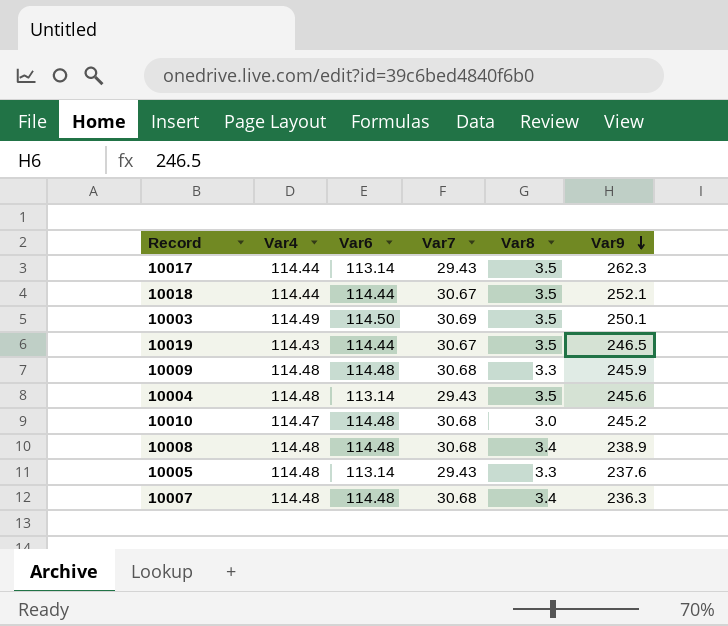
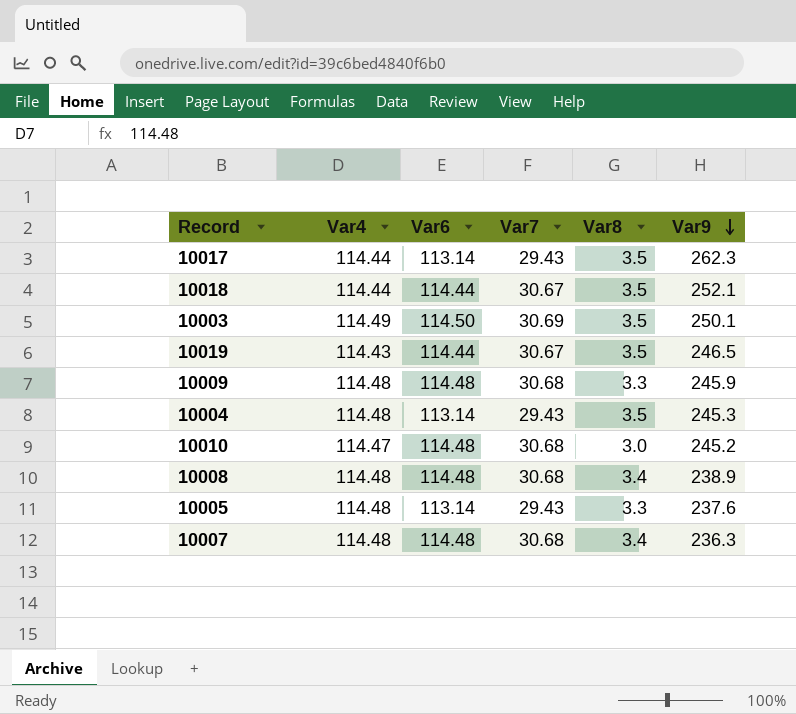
10004 | Var9: 245.6 -> 245.3

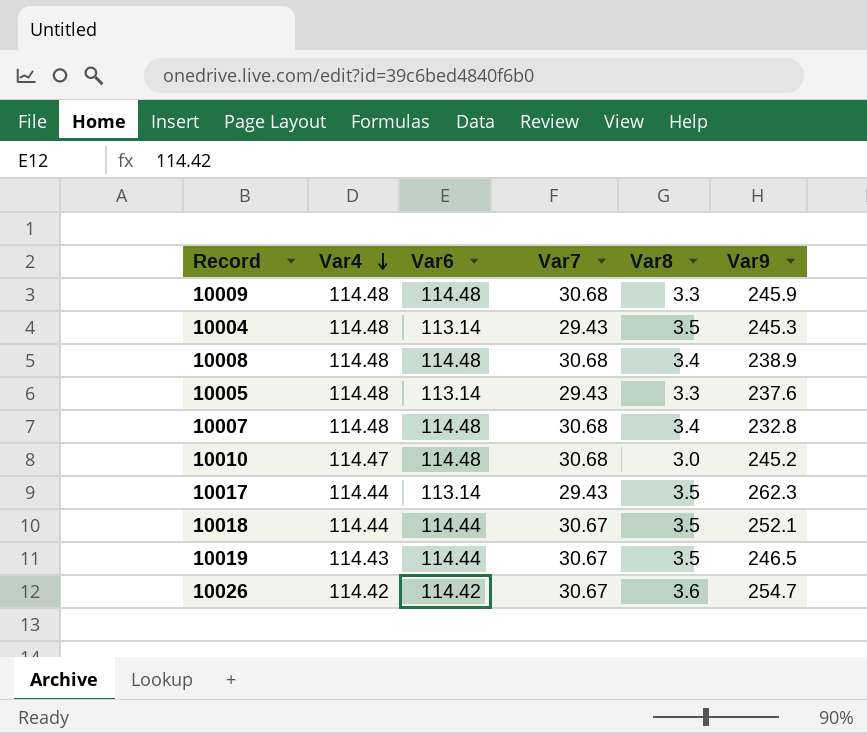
row order: Var9 descending -> Var4 descending
row 10003: 114.49 | 114.50 | 30.69 | 3.5 | 250.1 -> none
10007 | Var9: 236.3 -> 232.8
row 10026: none -> 114.42 | 114.42 | 30.67 | 3.6 | 254.7

